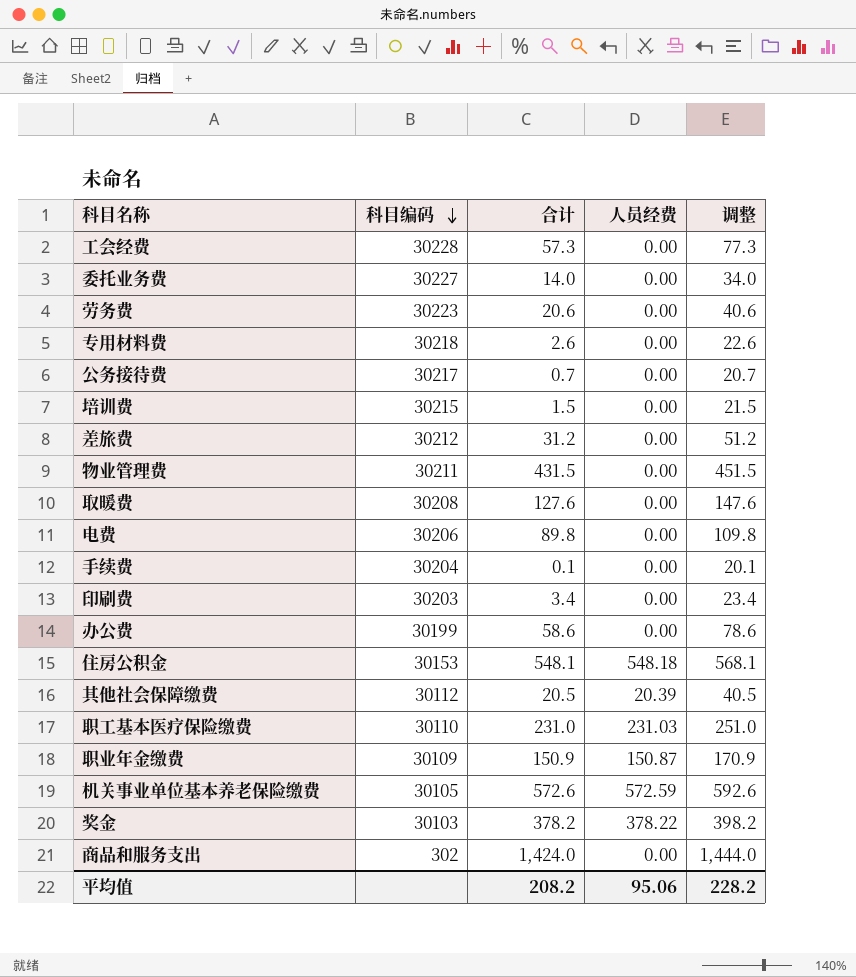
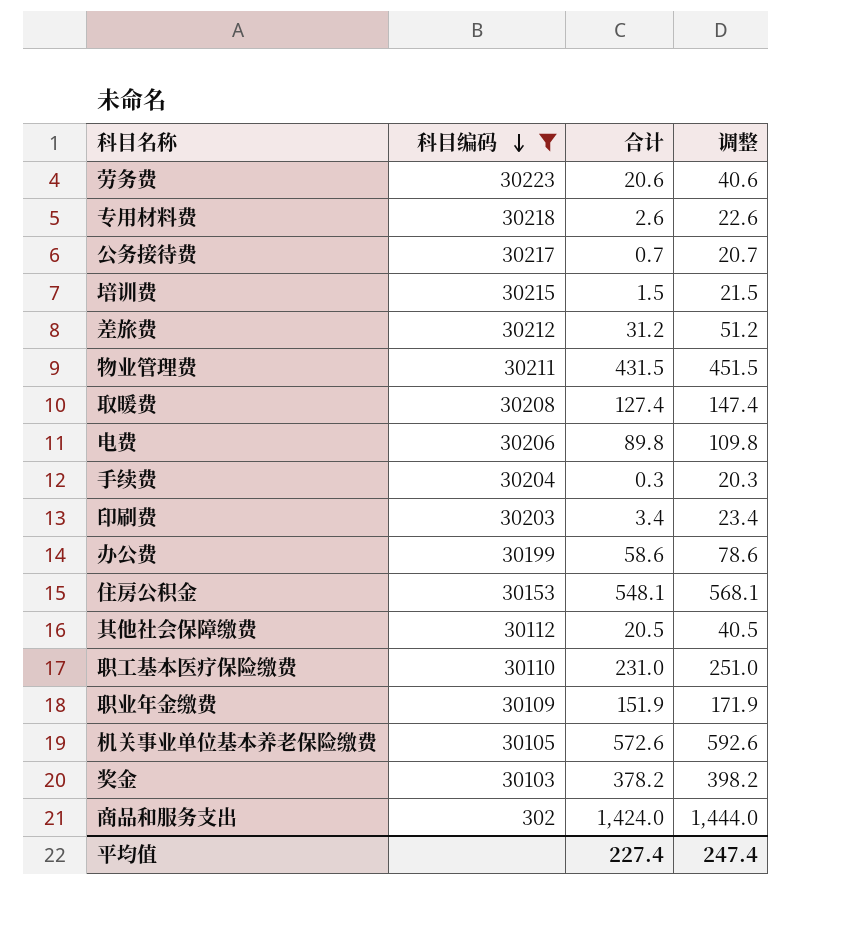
filter: none -> 科目编码 <= 30223
column 人员经费 | position: 4 -> none
取暖费 | 合计: 127.6 -> 127.4
取暖费 | 调整: 147.6 -> 147.4
手续费 | 合计: 0.1 -> 0.3
手续费 | 调整: 20.1 -> 20.3
职业年金缴费 | 合计: 150.9 -> 151.9
职业年金缴费 | 调整: 170.9 -> 171.9
平均值 | 合计: 208.2 -> 227.4
平均值 | 调整: 228.2 -> 247.4

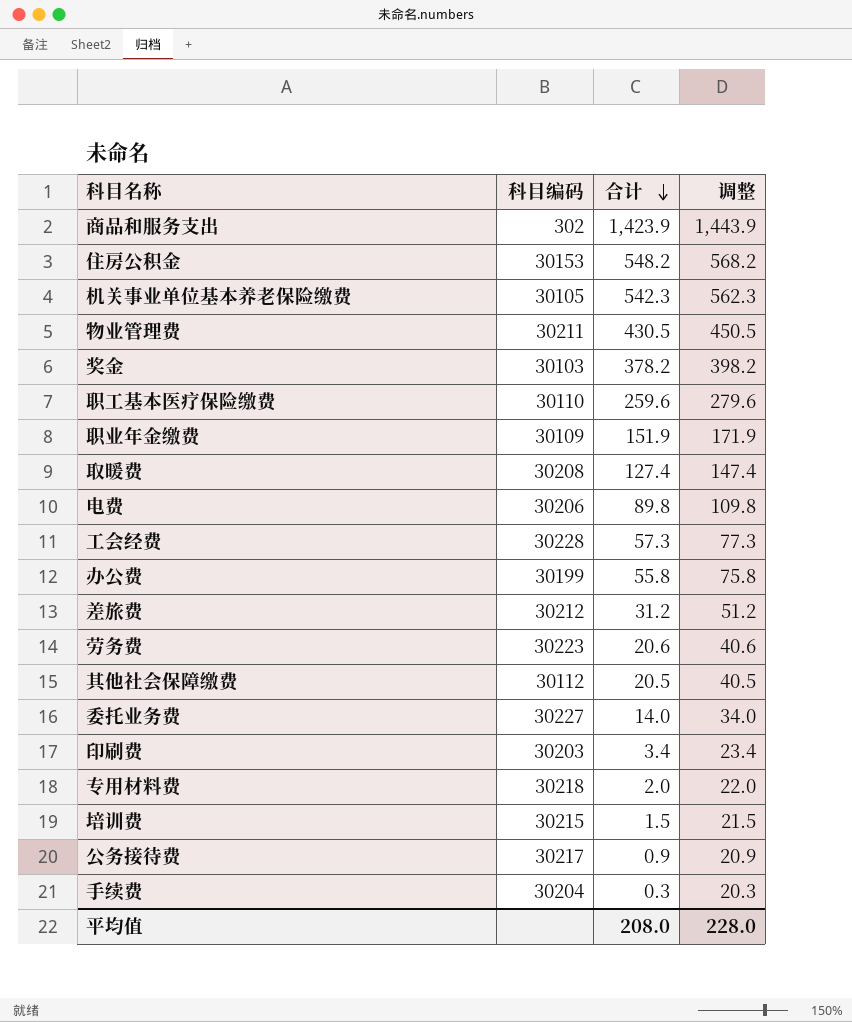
filter: 科目编码 <= 30223 -> none
row order: 科目编码 descending -> 合计 descending
商品和服务支出 | 合计: 1,424.0 -> 1,423.9
商品和服务支出 | 调整: 1,444.0 -> 1,443.9
住房公积金 | 合计: 548.1 -> 548.2
住房公积金 | 调整: 568.1 -> 568.2
机关事业单位基本养老保险缴费 | 合计: 572.6 -> 542.3
机关事业单位基本养老保险缴费 | 调整: 592.6 -> 562.3
物业管理费 | 合计: 431.5 -> 430.5
物业管理费 | 调整: 451.5 -> 450.5
职工基本医疗保险缴费 | 合计: 231.0 -> 259.6
职工基本医疗保险缴费 | 调整: 251.0 -> 279.6
办公费 | 合计: 58.6 -> 55.8
办公费 | 调整: 78.6 -> 75.8
专用材料费 | 合计: 2.6 -> 2.0
专用材料费 | 调整: 22.6 -> 22.0
公务接待费 | 合计: 0.7 -> 0.9
公务接待费 | 调整: 20.7 -> 20.9
平均值 | 合计: 227.4 -> 208.0
平均值 | 调整: 247.4 -> 228.0

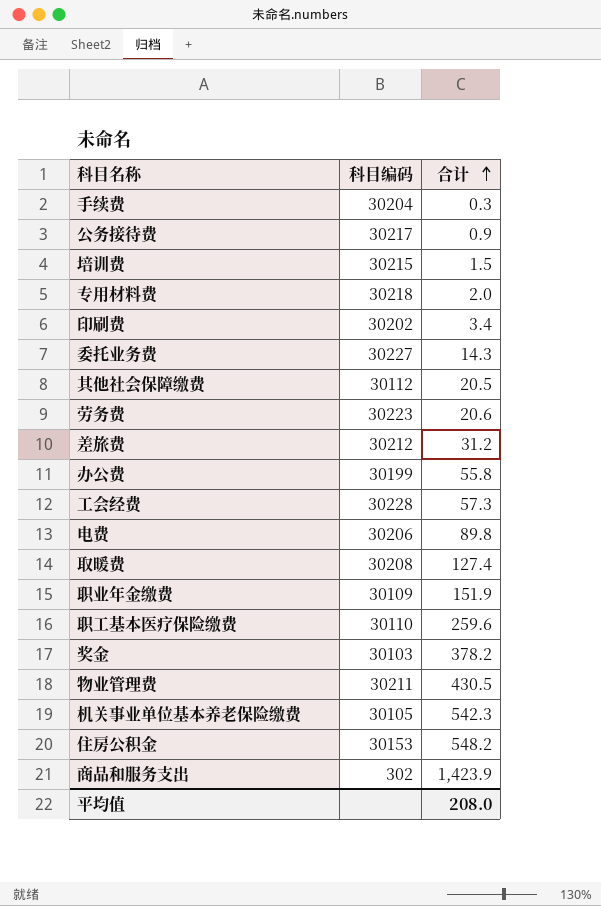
row order: 合计 descending -> 合计 ascending
column 调整 | formula: [合计] + 20 -> none
印刷费 | 科目编码: 30203 -> 30202
委托业务费 | 合计: 14.0 -> 14.3

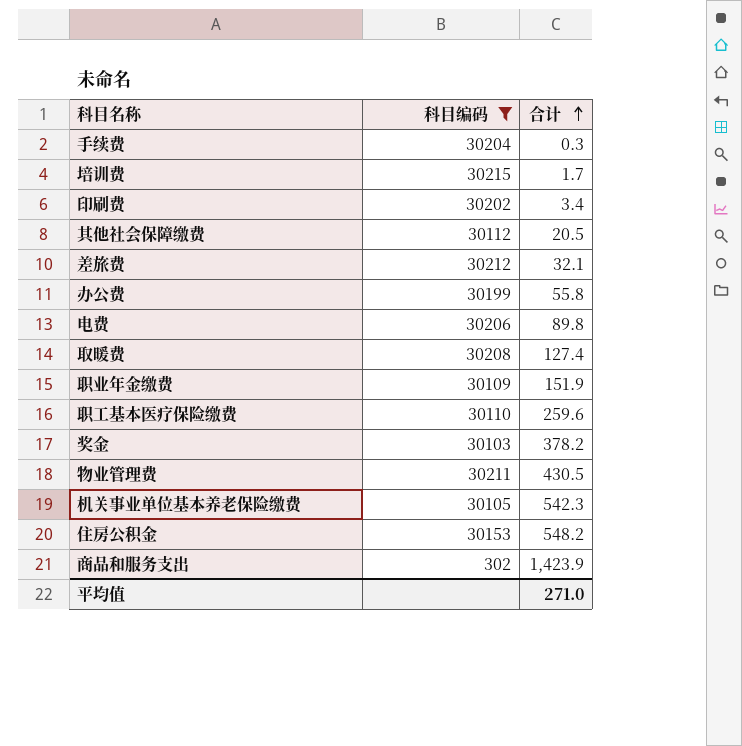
filter: none -> 科目编码 <= 30215
培训费 | 合计: 1.5 -> 1.7
差旅费 | 合计: 31.2 -> 32.1
平均值 | 合计: 208.0 -> 271.0

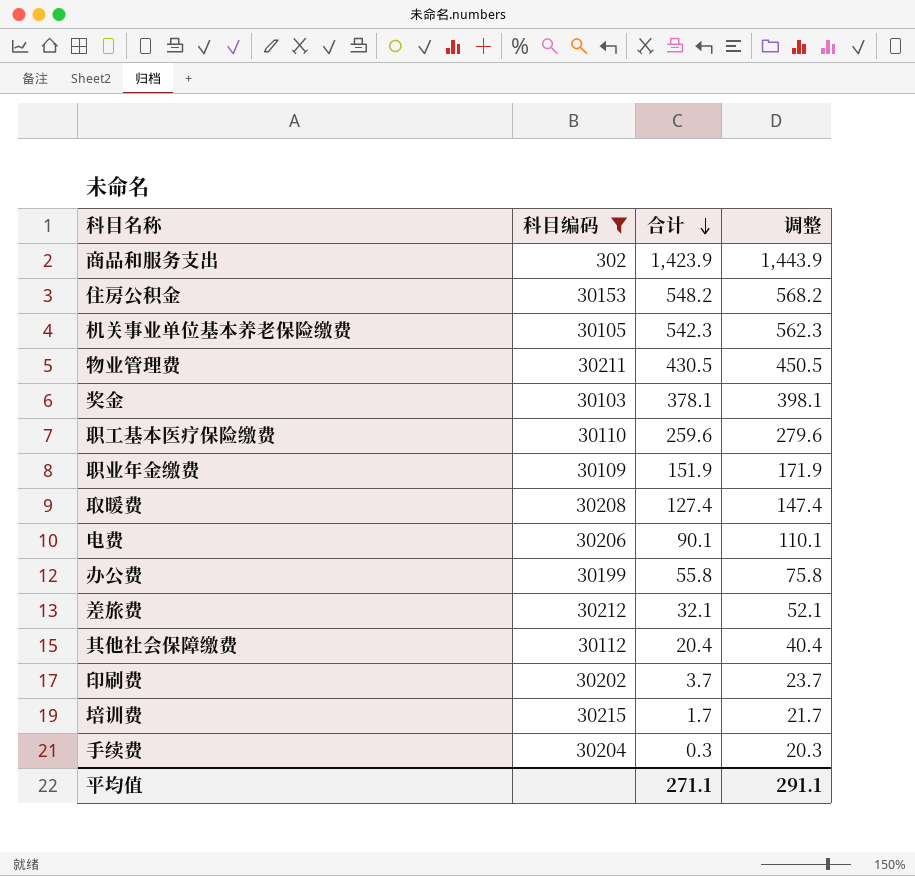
row order: 合计 ascending -> 合计 descending
column 调整 | formula: none -> [合计] + 20
奖金 | 合计: 378.2 -> 378.1
电费 | 合计: 89.8 -> 90.1
其他社会保障缴费 | 合计: 20.5 -> 20.4
印刷费 | 合计: 3.4 -> 3.7
平均值 | 合计: 271.0 -> 271.1

